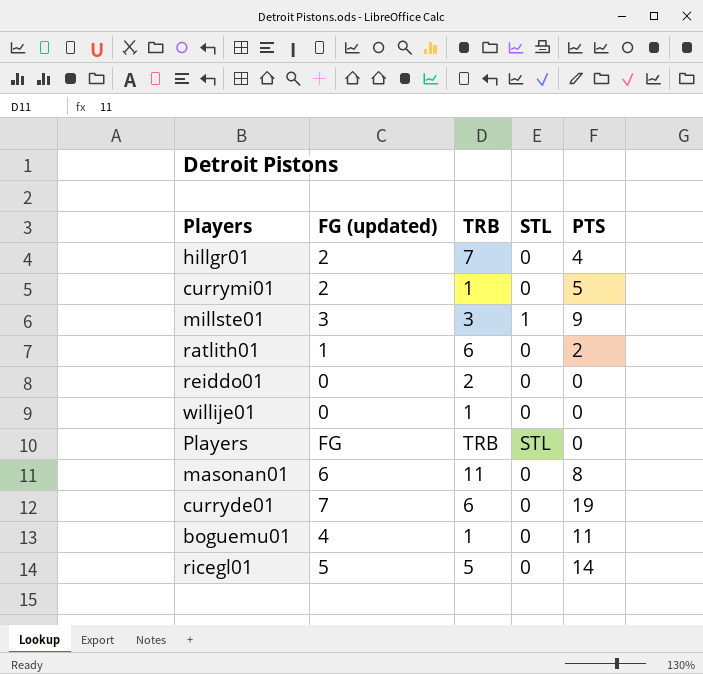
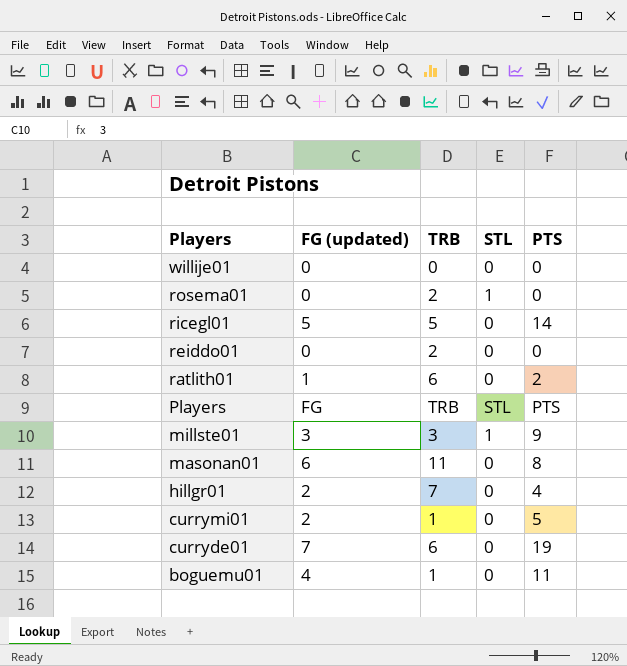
row order: none -> Players descending
willije01 | TRB: 1 -> 0
row rosema01: none -> 0 | 2 | 1 | 0
Players | PTS: 0 -> PTS

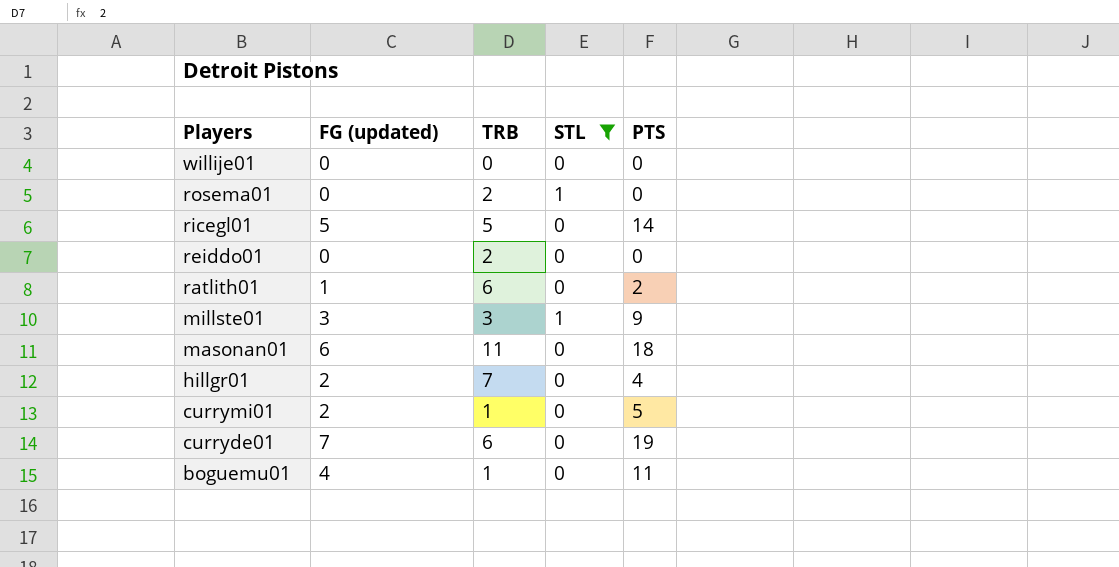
filter: none -> STL != STL
masonan01 | PTS: 8 -> 18

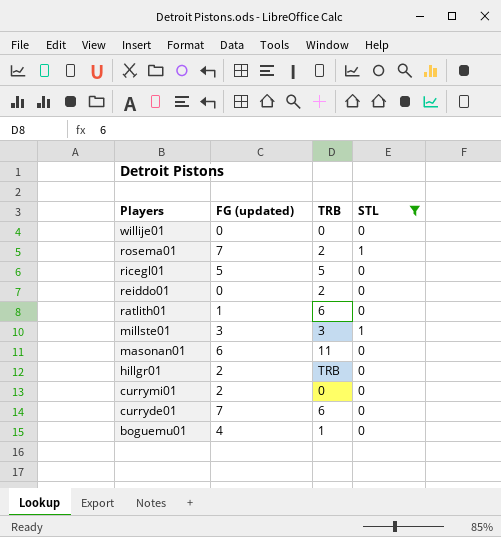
column PTS | position: 5 -> none
rosema01 | FG (updated): 0 -> 7
hillgr01 | TRB: 7 -> TRB
currymi01 | TRB: 1 -> 0

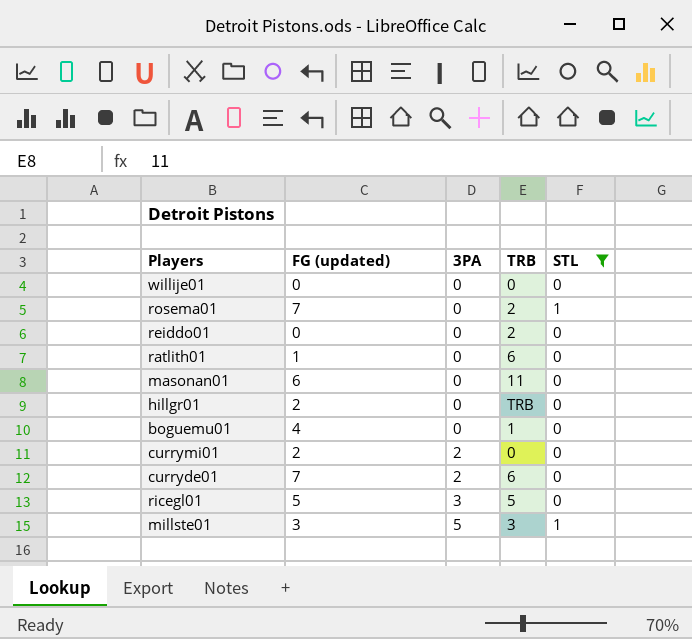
row order: Players descending -> 3PA ascending
column 3PA | position: none -> 3

